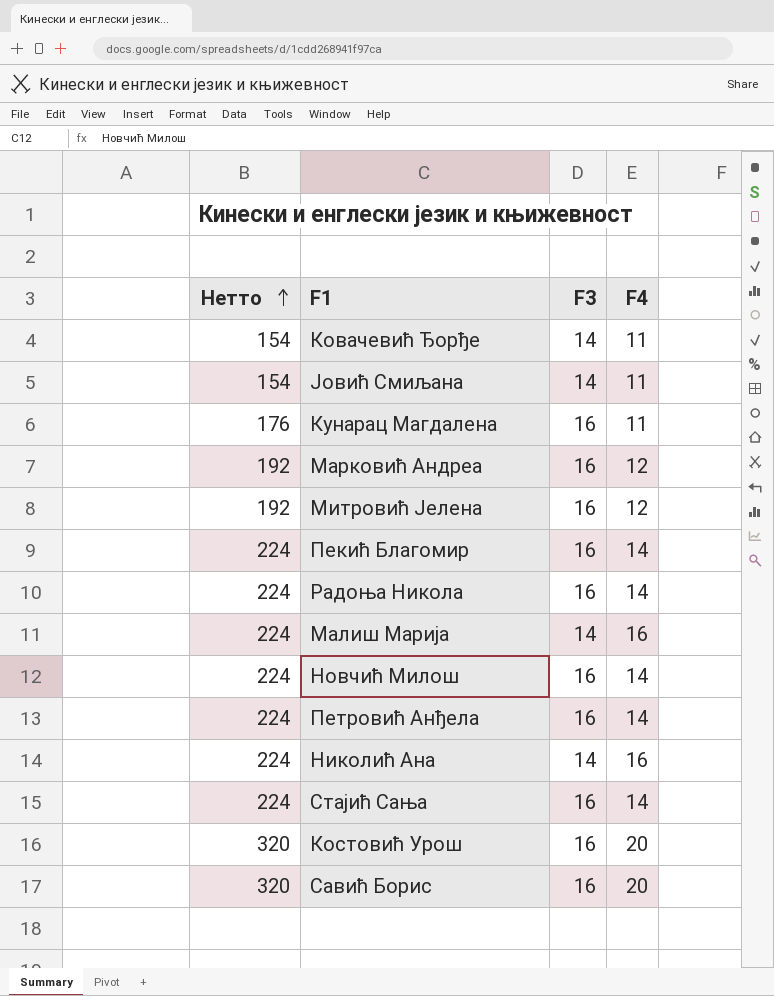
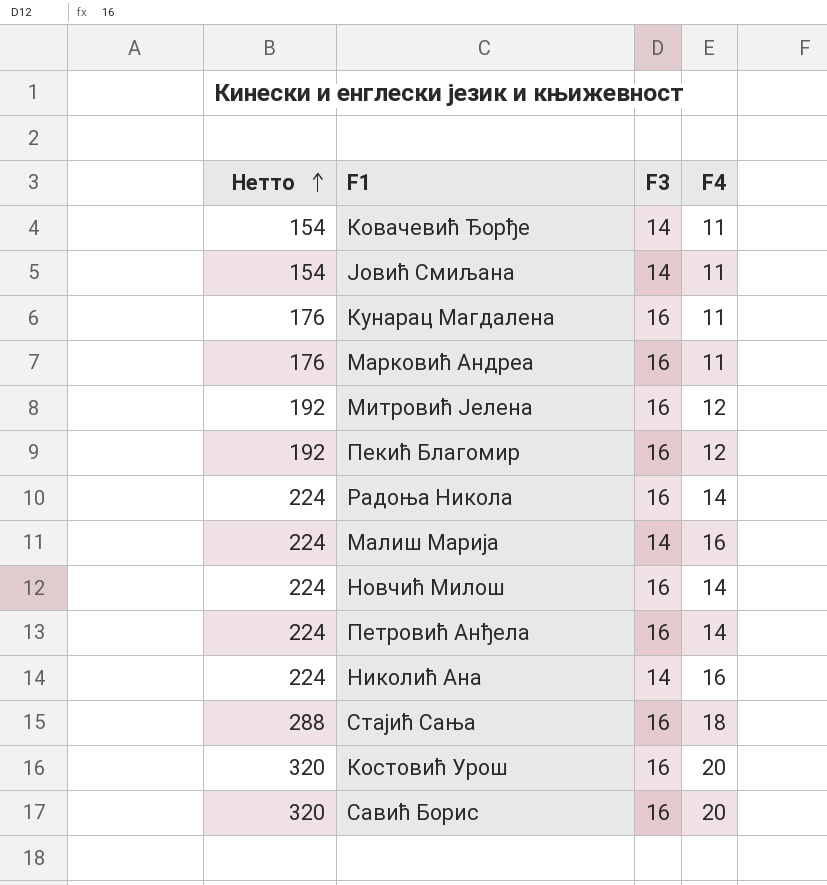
Марковић Андреа | Нетто: 192 -> 176
Марковић Андреа | F4: 12 -> 11
Пекић Благомир | Нетто: 224 -> 192
Пекић Благомир | F4: 14 -> 12
Стајић Сања | Нетто: 224 -> 288
Стајић Сања | F4: 14 -> 18

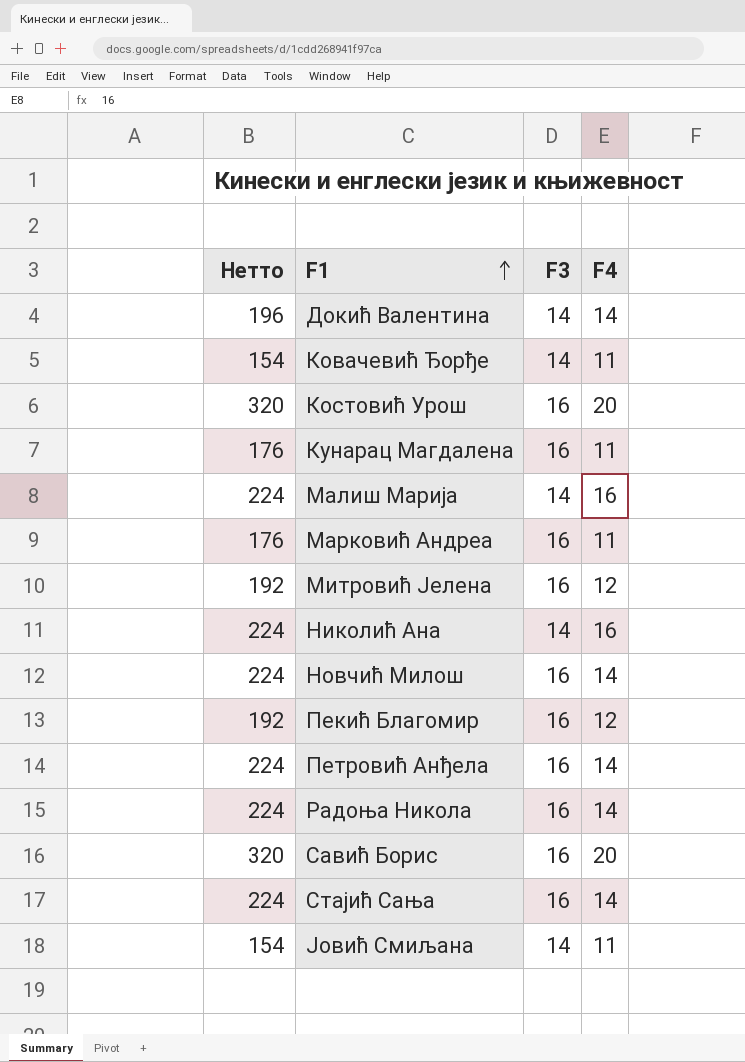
row order: Нетто ascending -> F1 ascending
row Докић Валентина: none -> 196 | 14 | 14
Стајић Сања | Нетто: 288 -> 224
Стајић Сања | F4: 18 -> 14

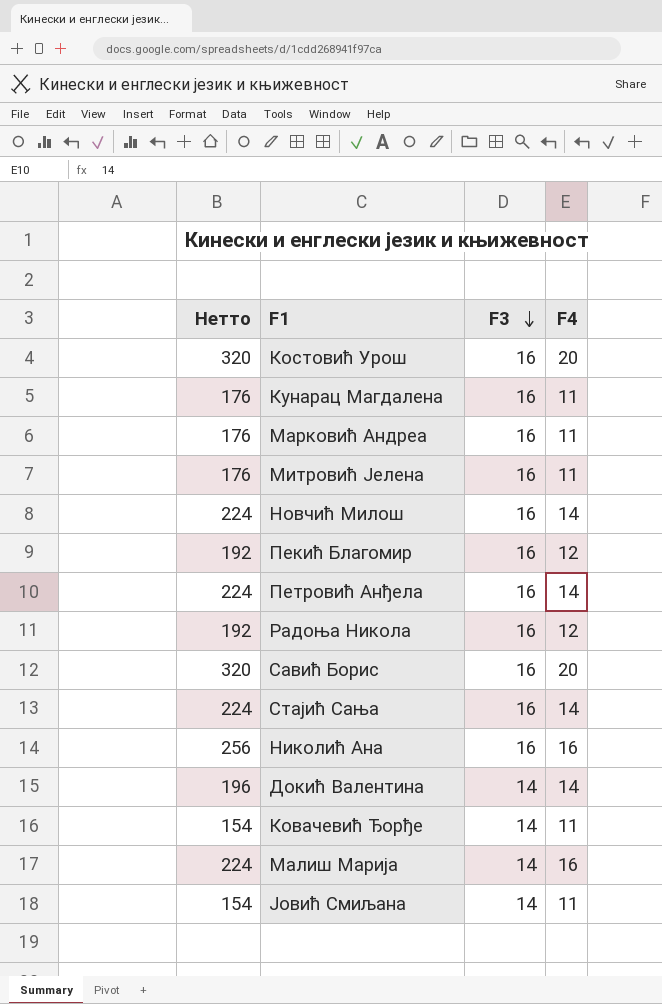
row order: F1 ascending -> F3 descending
Митровић Јелена | Нетто: 192 -> 176
Митровић Јелена | F4: 12 -> 11
Радоња Никола | Нетто: 224 -> 192
Радоња Никола | F4: 14 -> 12
Николић Ана | Нетто: 224 -> 256
Николић Ана | F3: 14 -> 16

